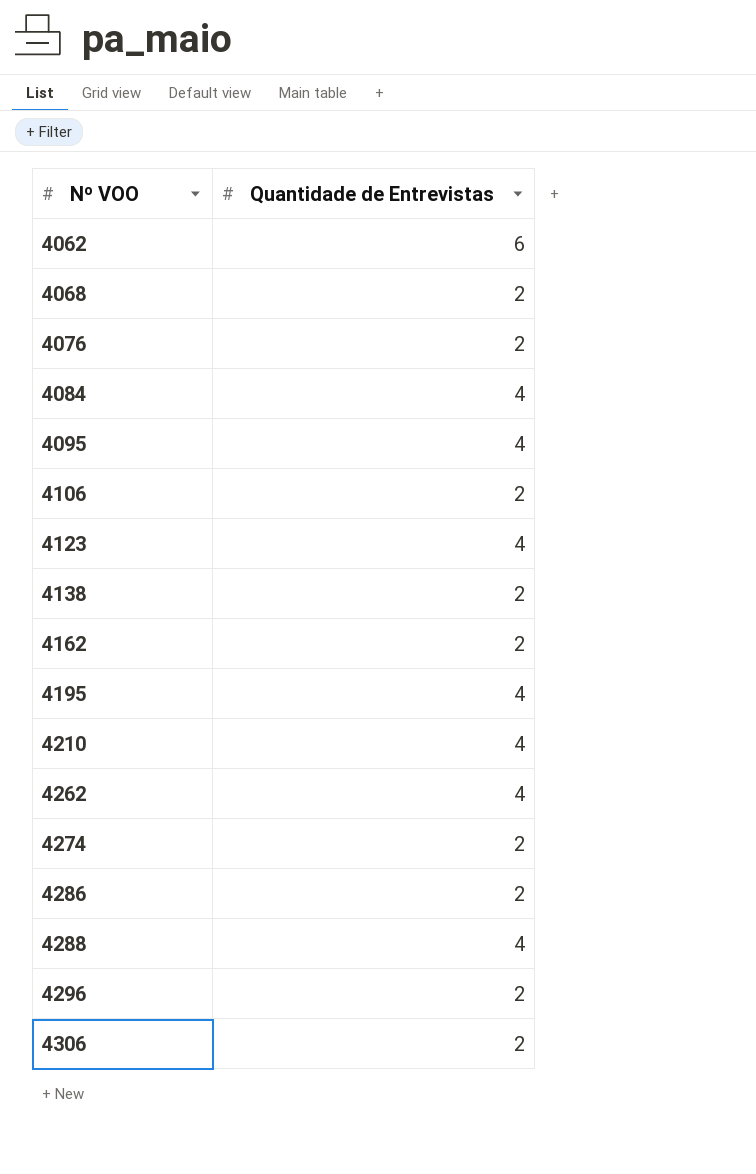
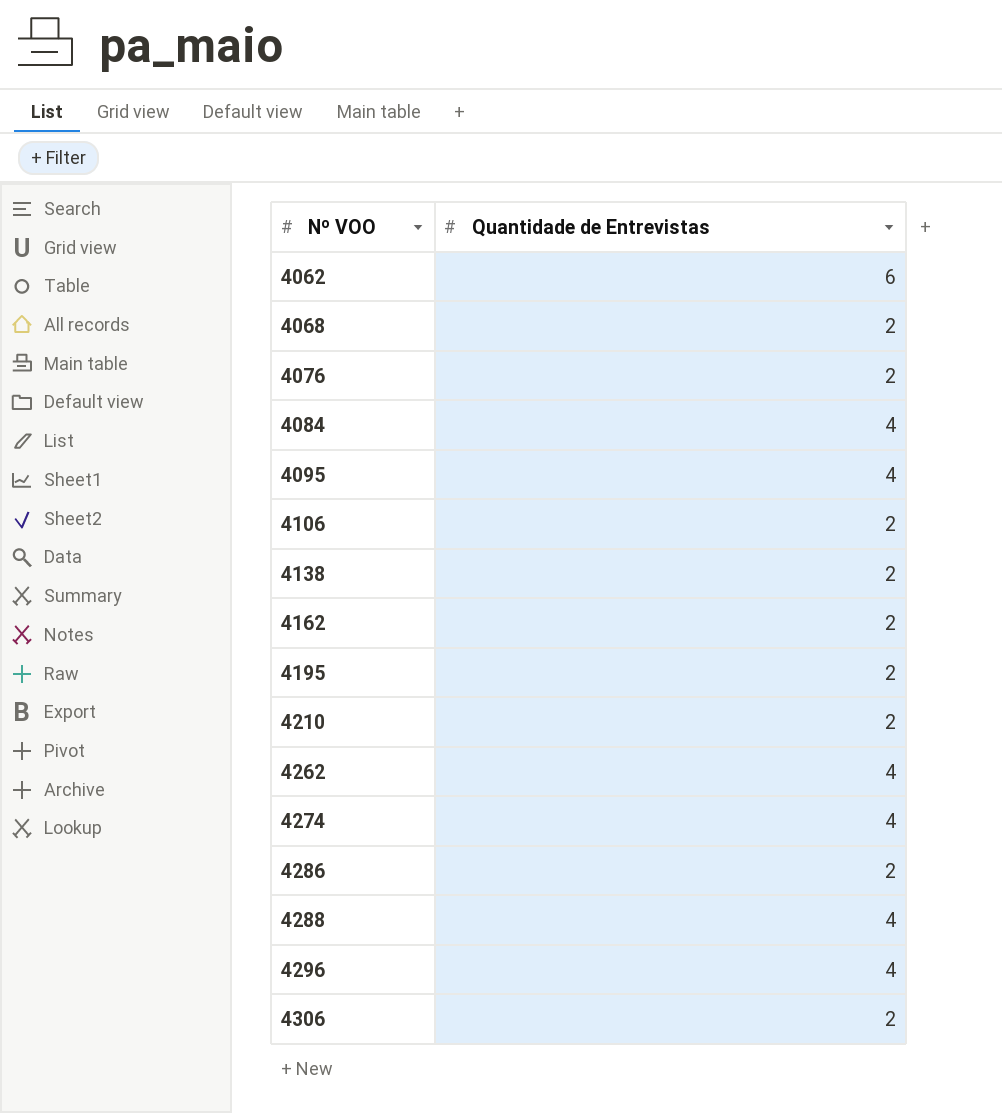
row 4123: 4 -> none
4195 | Quantidade de Entrevistas: 4 -> 2
4210 | Quantidade de Entrevistas: 4 -> 2
4274 | Quantidade de Entrevistas: 2 -> 4
4296 | Quantidade de Entrevistas: 2 -> 4

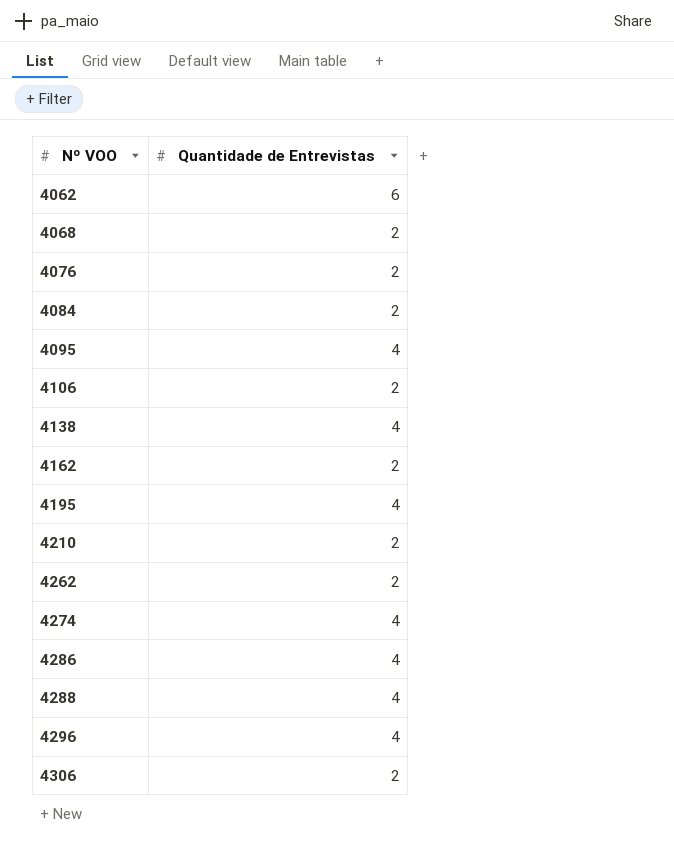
4084 | Quantidade de Entrevistas: 4 -> 2
4138 | Quantidade de Entrevistas: 2 -> 4
4195 | Quantidade de Entrevistas: 2 -> 4
4262 | Quantidade de Entrevistas: 4 -> 2
4286 | Quantidade de Entrevistas: 2 -> 4

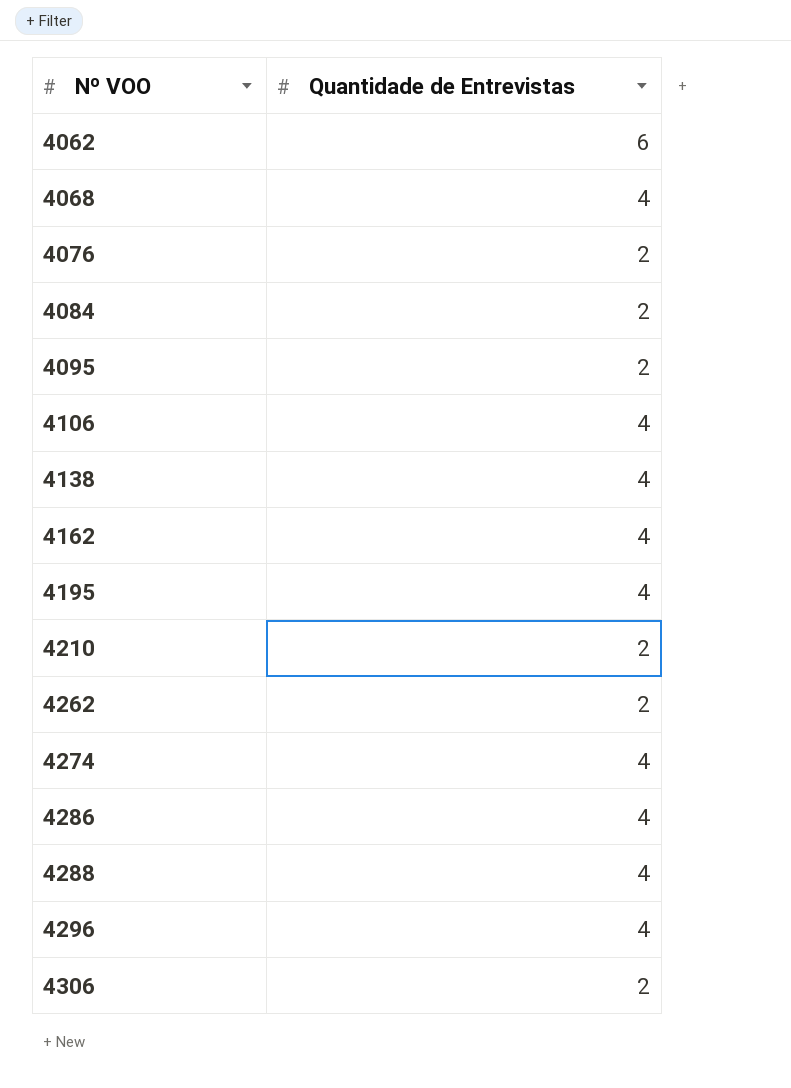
4068 | Quantidade de Entrevistas: 2 -> 4
4095 | Quantidade de Entrevistas: 4 -> 2
4106 | Quantidade de Entrevistas: 2 -> 4
4162 | Quantidade de Entrevistas: 2 -> 4

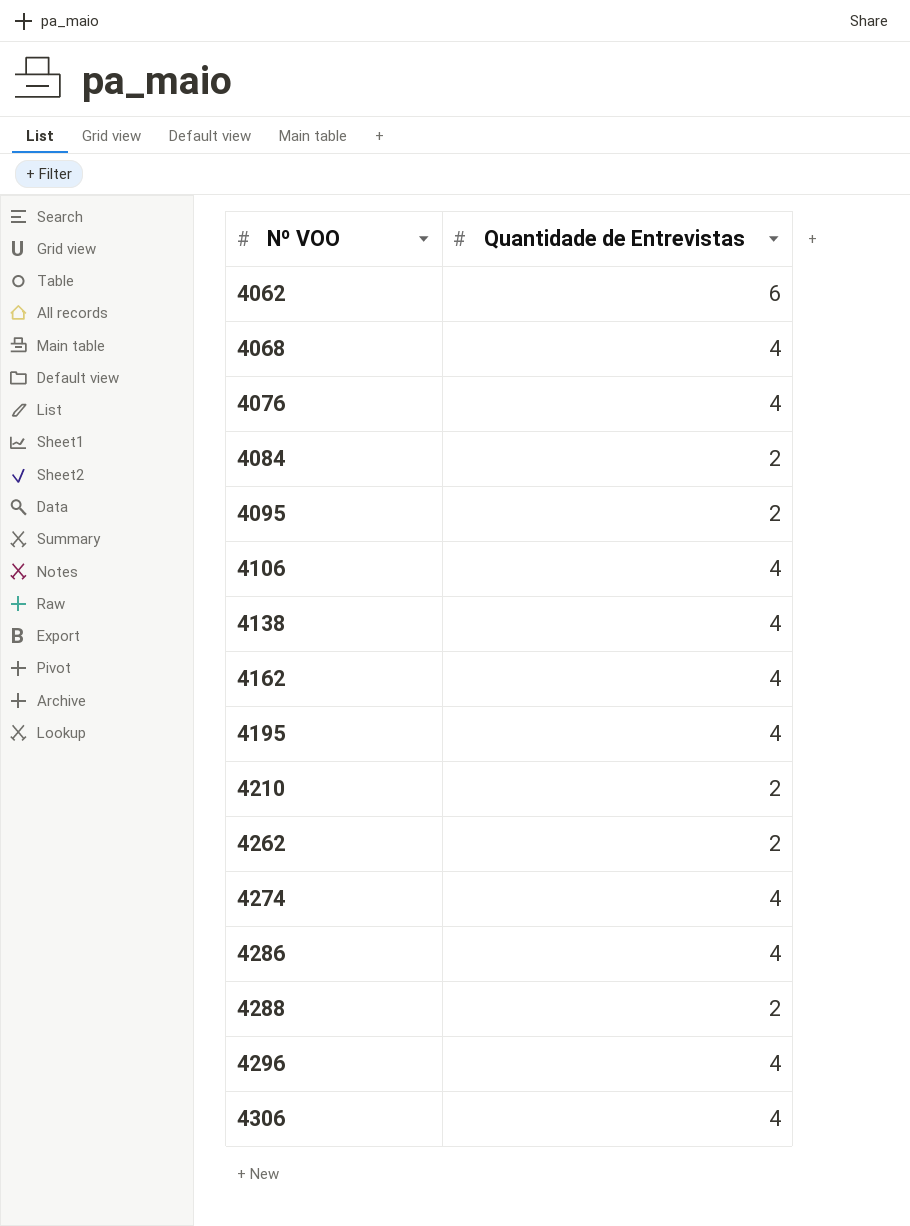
4076 | Quantidade de Entrevistas: 2 -> 4
4288 | Quantidade de Entrevistas: 4 -> 2
4306 | Quantidade de Entrevistas: 2 -> 4

